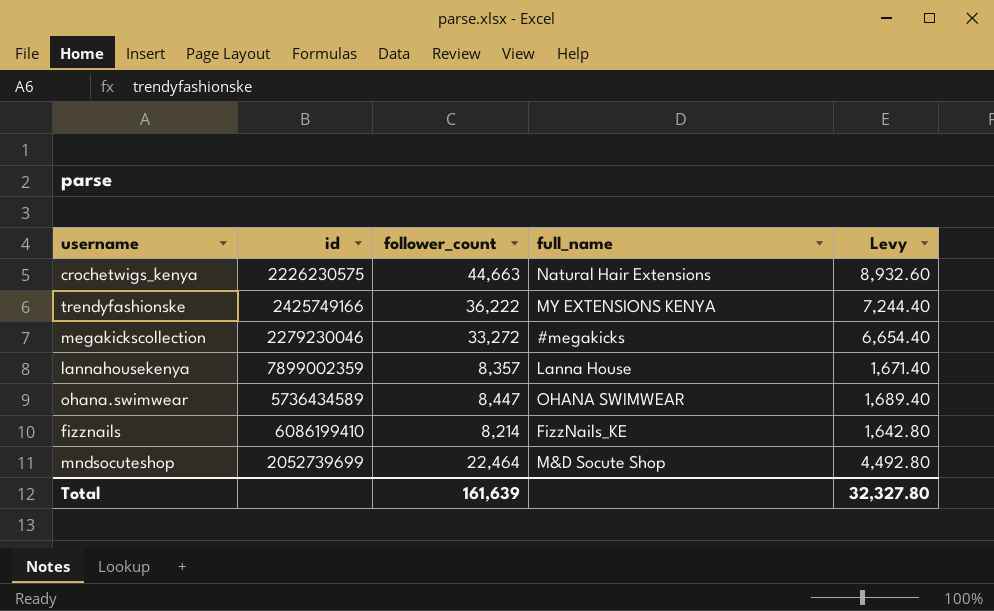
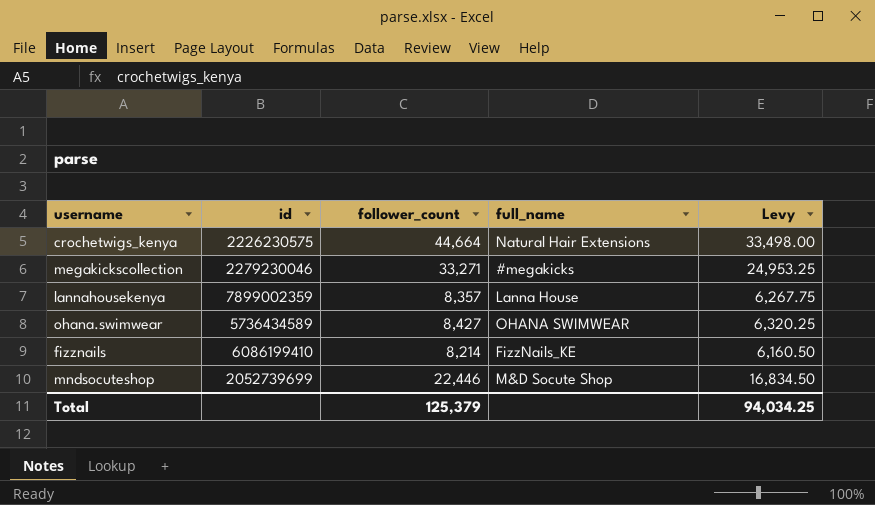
column Levy | formula: [follower_count] * 0.2 -> [follower_count] * 0.75
row trendyfashionske: 2425749166 | 36,222 | MY EXTENSIONS KENYA | 7,244.40 -> none
crochetwigs_kenya | follower_count: 44,663 -> 44,664
megakickscollection | follower_count: 33,272 -> 33,271
ohana.swimwear | follower_count: 8,447 -> 8,427
mndsocuteshop | follower_count: 22,464 -> 22,446
Total | follower_count: 161,639 -> 125,379
Total | Levy: 32,327.80 -> 94,034.25

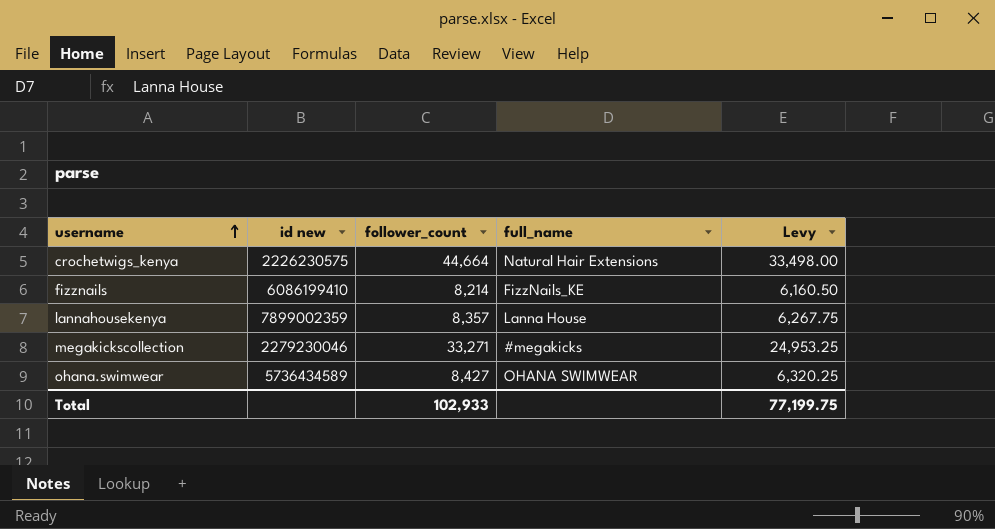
row order: none -> username ascending
column name: id -> id new
row mndsocuteshop: 2052739699 | 22,446 | M&D Socute Shop | 16,834.50 -> none
Total | follower_count: 125,379 -> 102,933
Total | Levy: 94,034.25 -> 77,199.75

